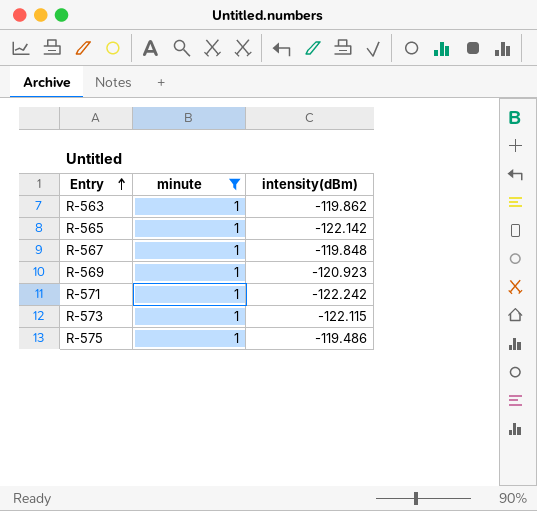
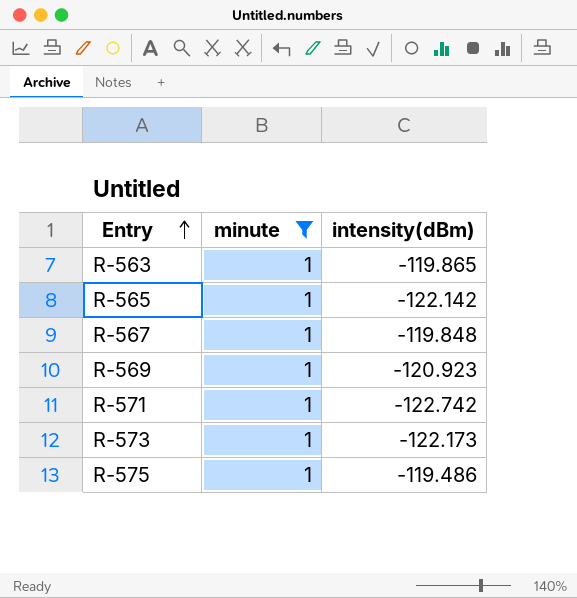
R-563 | intensity(dBm): -119.862 -> -119.865
R-571 | intensity(dBm): -122.242 -> -122.742
R-573 | intensity(dBm): -122.115 -> -122.173

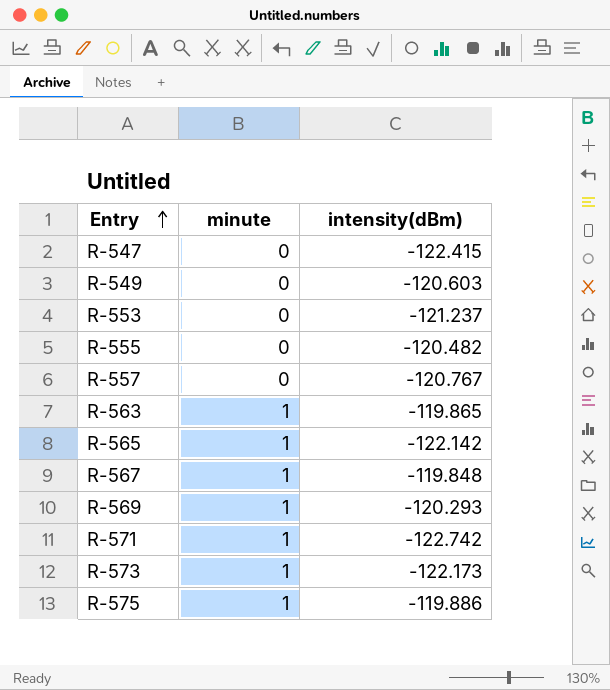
filter: minute = 1 -> none
R-569 | intensity(dBm): -120.923 -> -120.293
R-575 | intensity(dBm): -119.486 -> -119.886

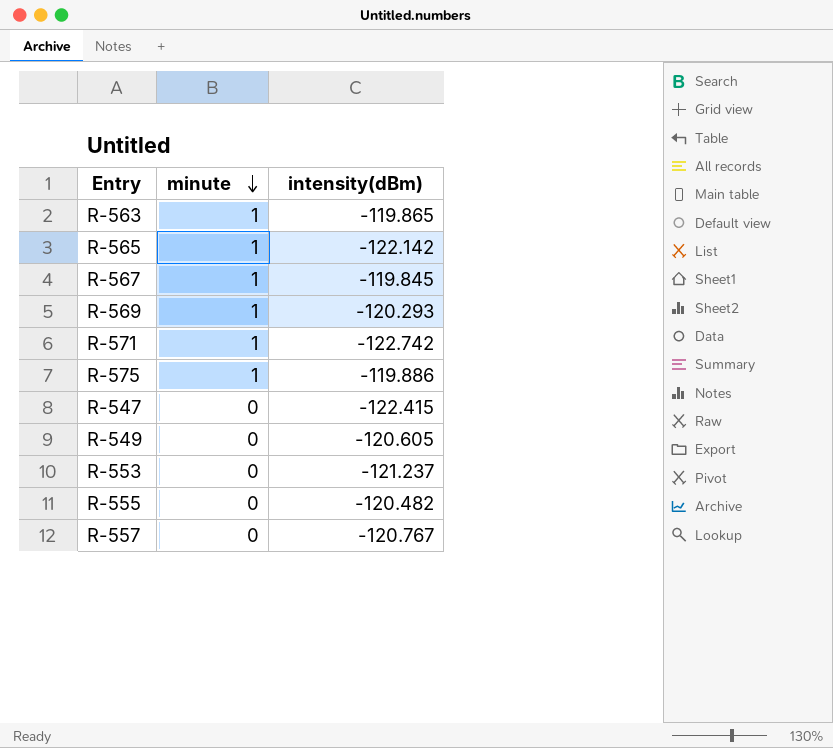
row order: Entry ascending -> minute descending
row R-573: 1 | -122.173 -> none
R-567 | intensity(dBm): -119.848 -> -119.845
R-549 | intensity(dBm): -120.603 -> -120.605

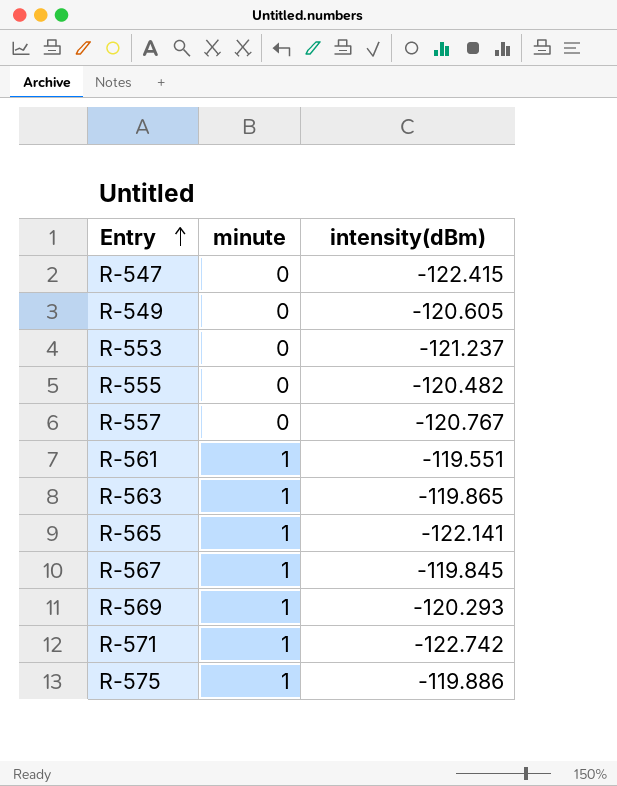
row order: minute descending -> Entry ascending
row R-561: none -> 1 | -119.551
R-565 | intensity(dBm): -122.142 -> -122.141

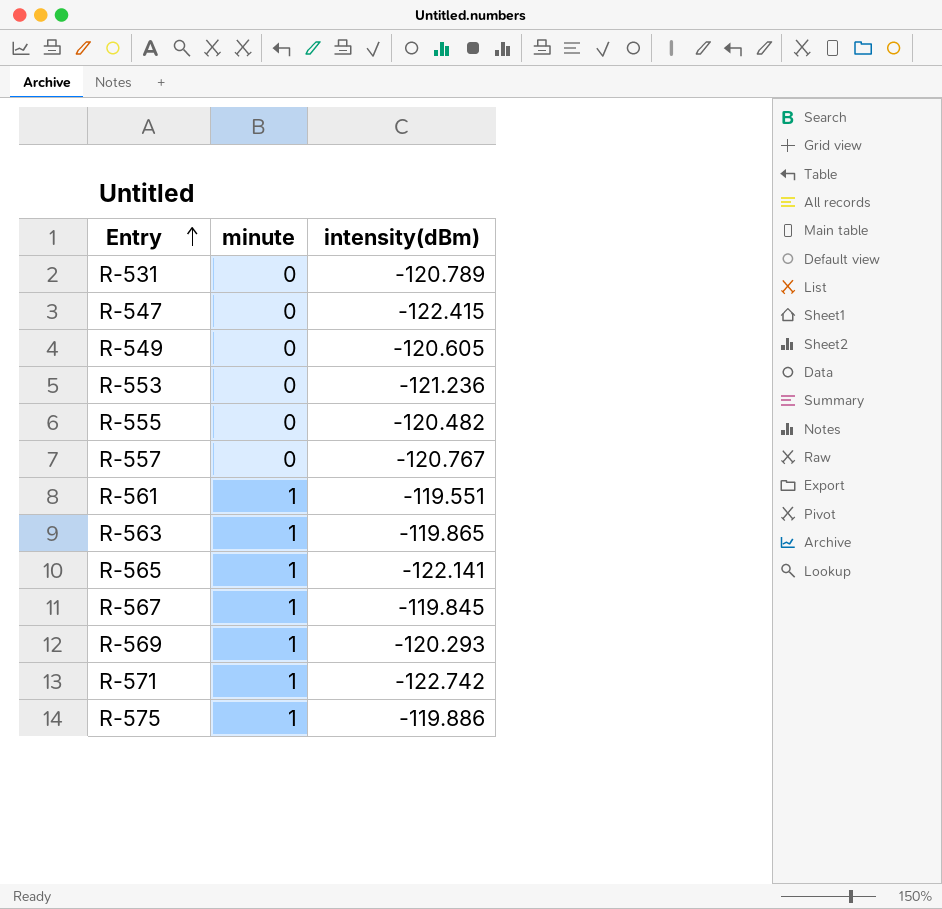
row R-531: none -> 0 | -120.789
R-553 | intensity(dBm): -121.237 -> -121.236

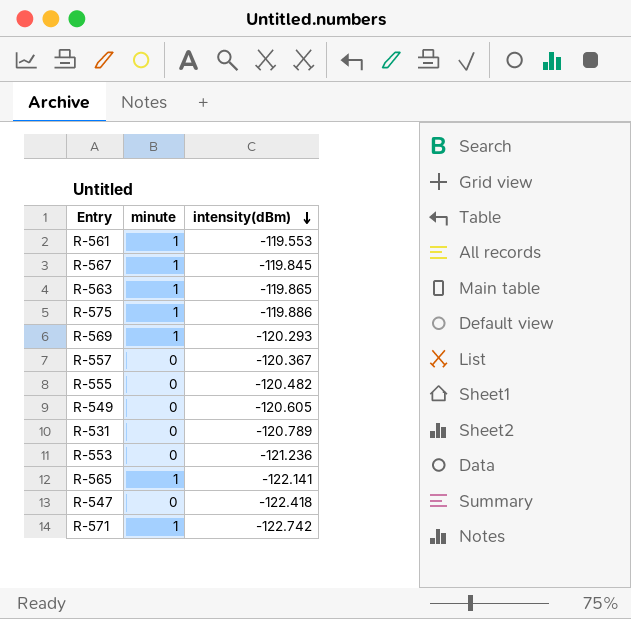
row order: Entry ascending -> intensity(dBm) descending
R-561 | intensity(dBm): -119.551 -> -119.553
R-557 | intensity(dBm): -120.767 -> -120.367
R-547 | intensity(dBm): -122.415 -> -122.418

